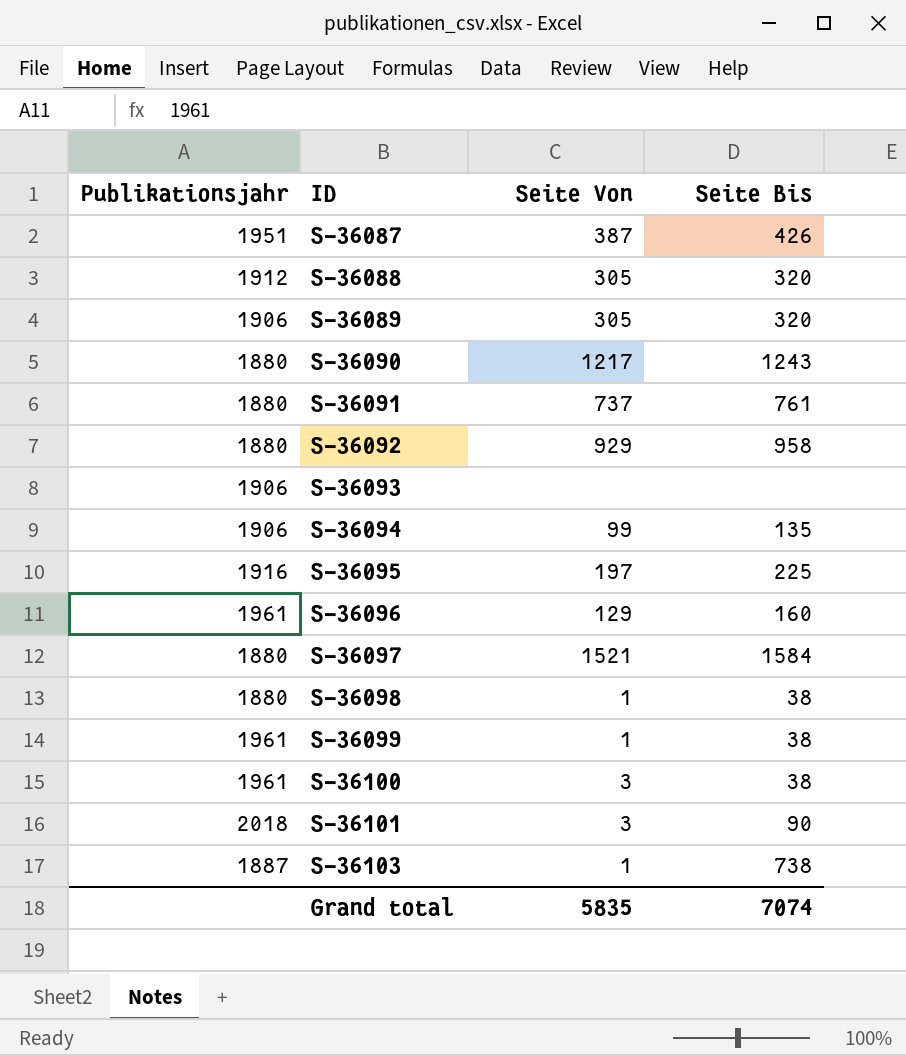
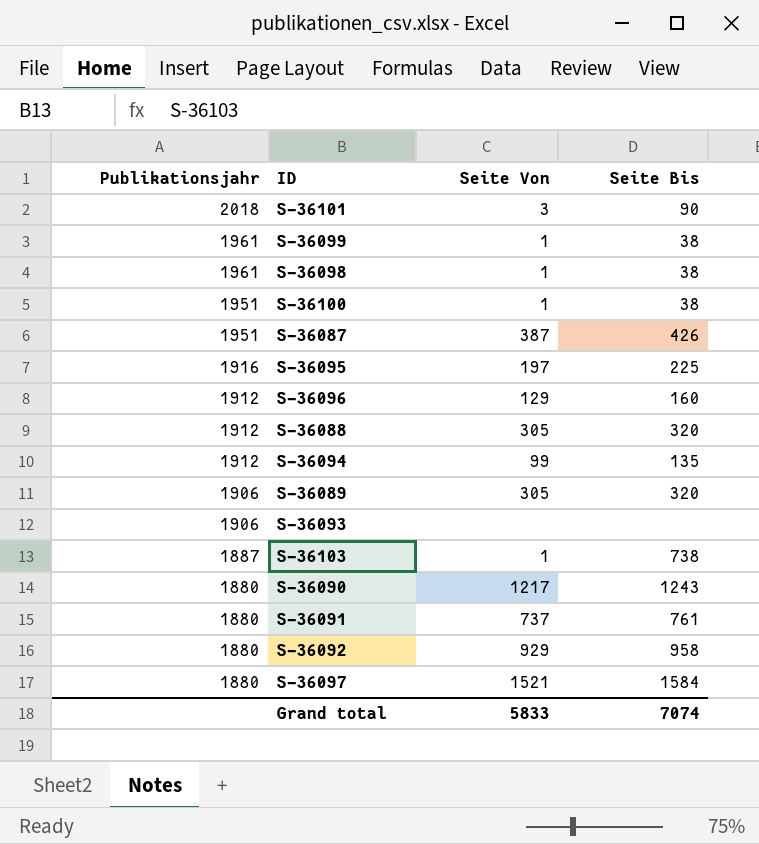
row order: ID ascending -> Publikationsjahr descending
S-36098 | Publikationsjahr: 1880 -> 1961
S-36100 | Publikationsjahr: 1961 -> 1951
S-36100 | Seite Von: 3 -> 1
S-36096 | Publikationsjahr: 1961 -> 1912
S-36094 | Publikationsjahr: 1906 -> 1912
Grand total | Seite Von: 5835 -> 5833

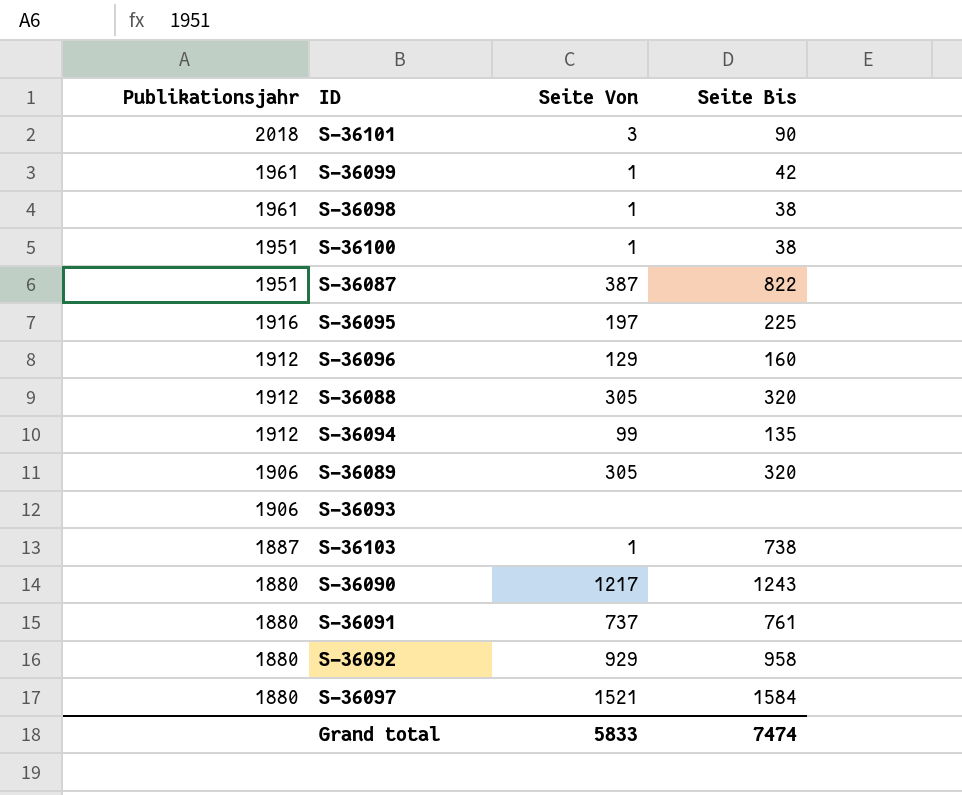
S-36099 | Seite Bis: 38 -> 42
S-36087 | Seite Bis: 426 -> 822
Grand total | Seite Bis: 7074 -> 7474

